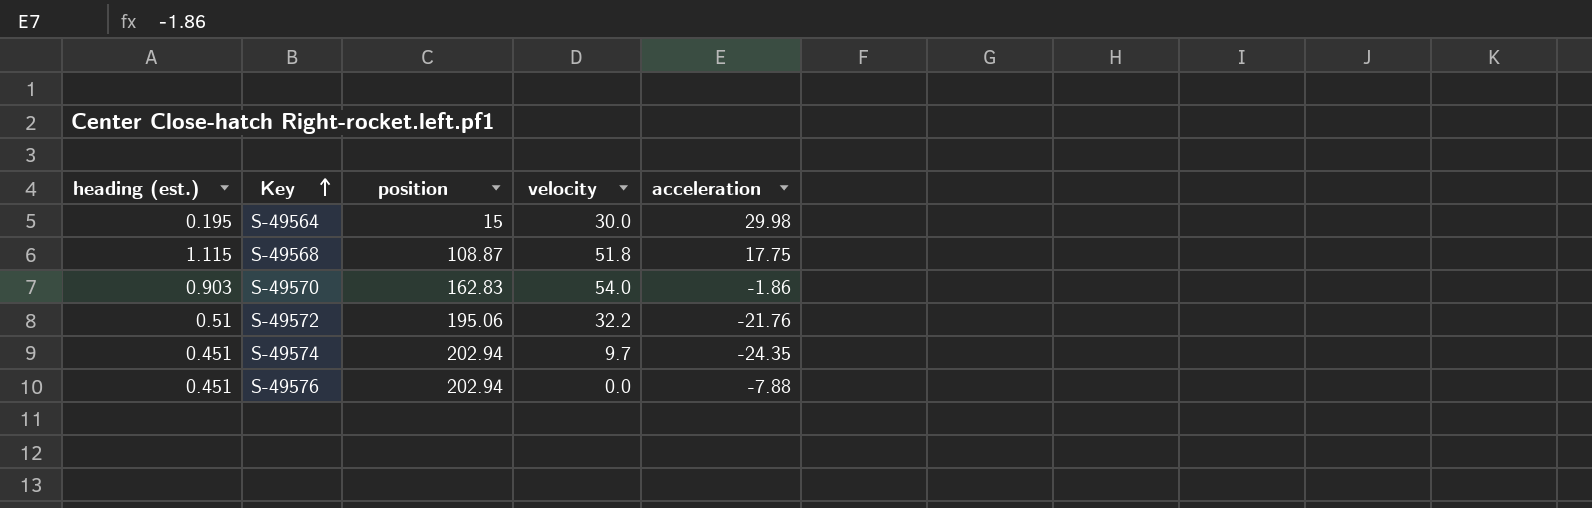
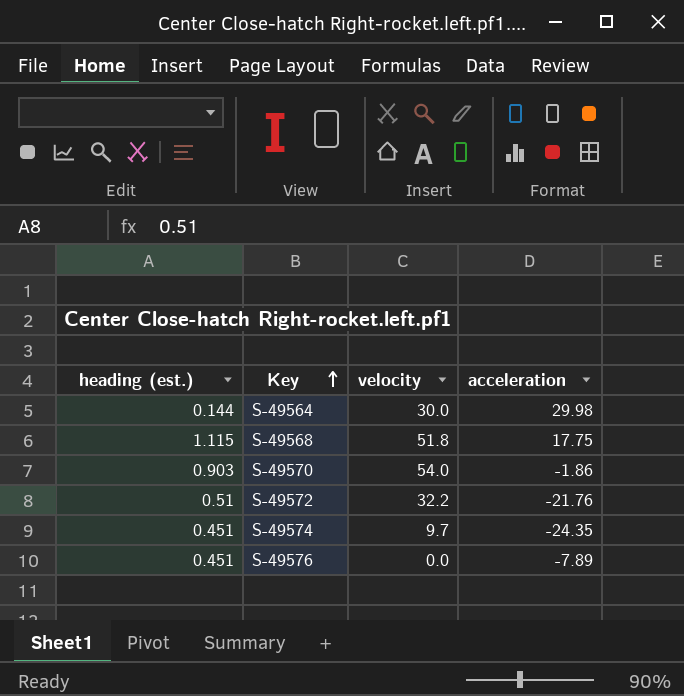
column position | position: 3 -> none
S-49564 | heading (est.): 0.195 -> 0.144
S-49576 | acceleration: -7.88 -> -7.89

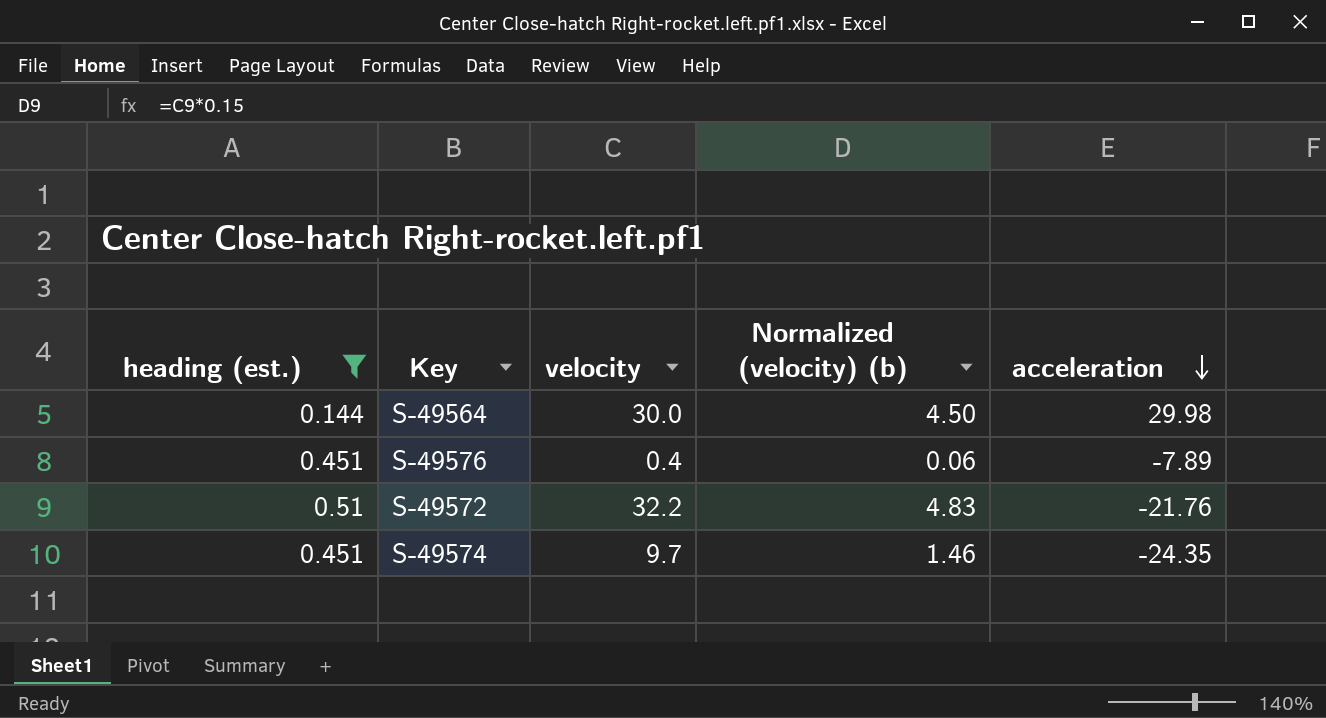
filter: none -> heading (est.) <= 0.51
row order: Key ascending -> acceleration descending
column Normalized (velocity) (b) | formula: none -> [velocity] * 0.15
S-49576 | velocity: 0.0 -> 0.4

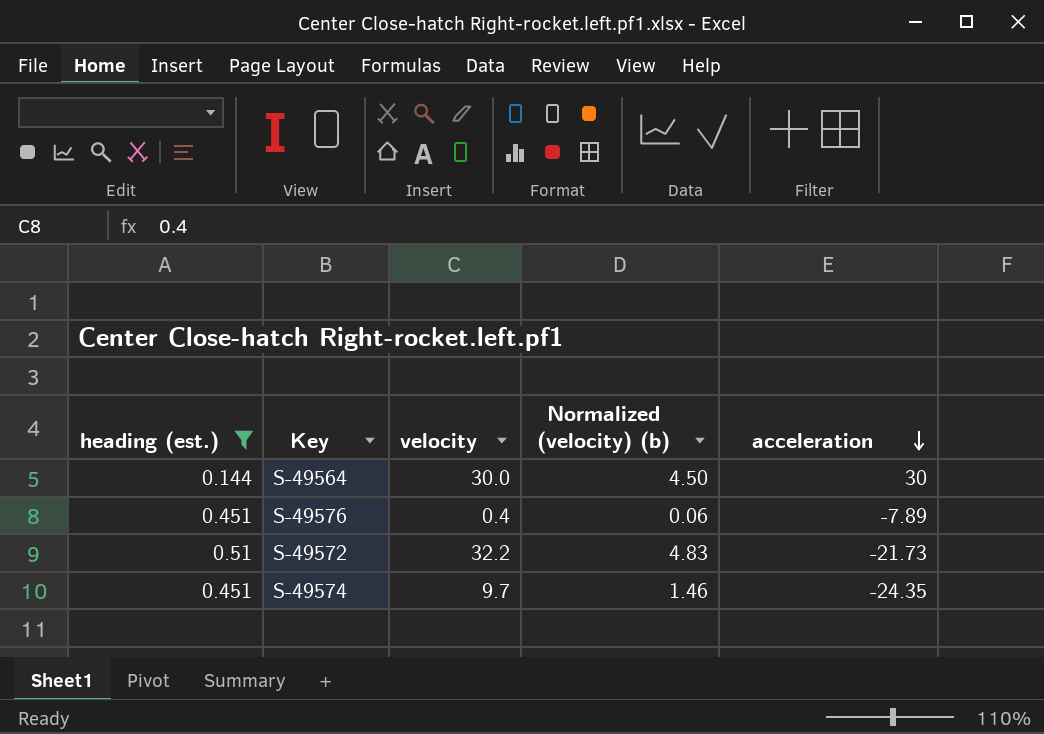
S-49564 | acceleration: 29.98 -> 30
S-49572 | acceleration: -21.76 -> -21.73

